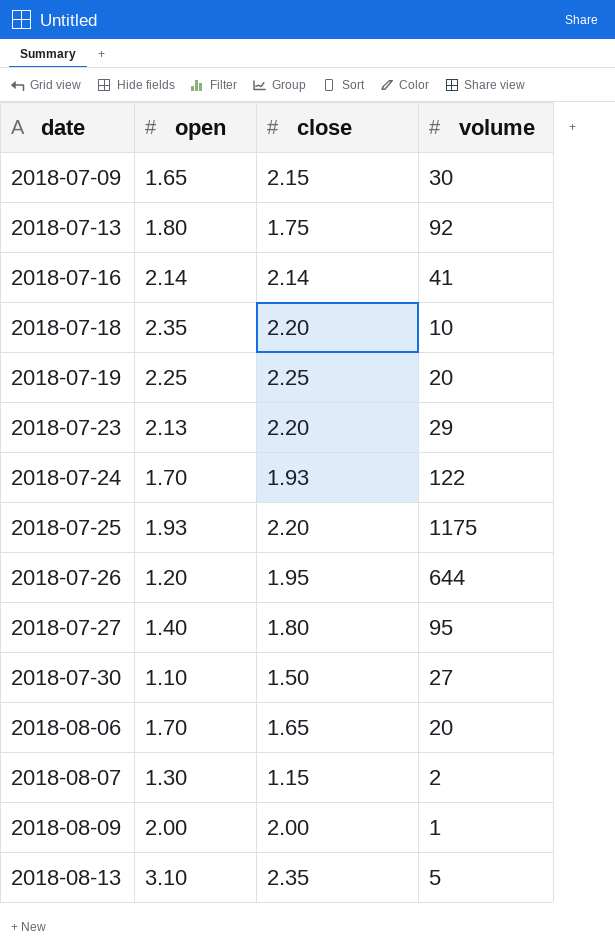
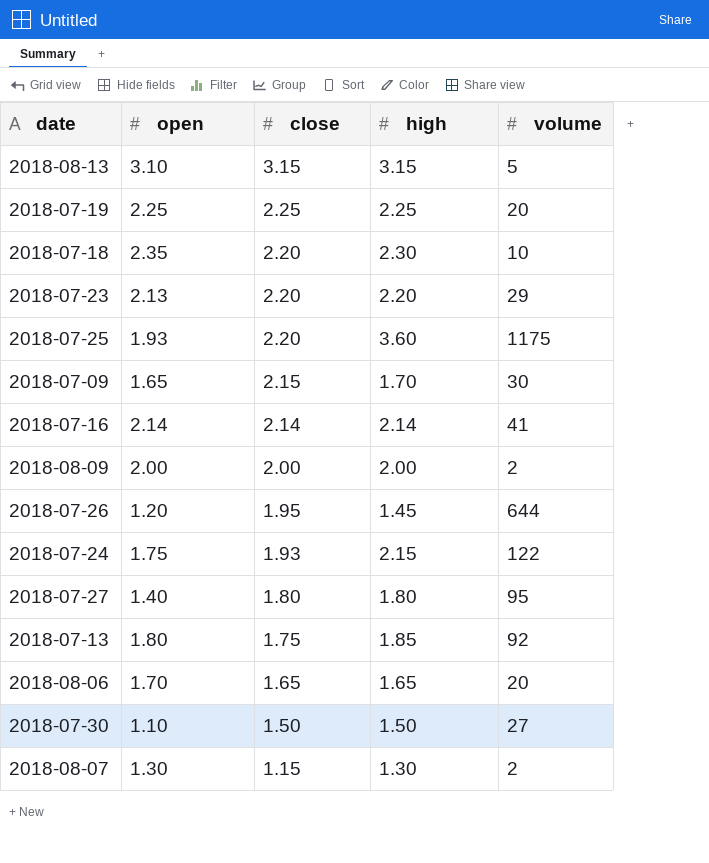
row order: date ascending -> close descending
column high | position: none -> 4
2018-08-13 | close: 2.35 -> 3.15
2018-08-09 | volume: 1 -> 2
2018-07-24 | open: 1.70 -> 1.75

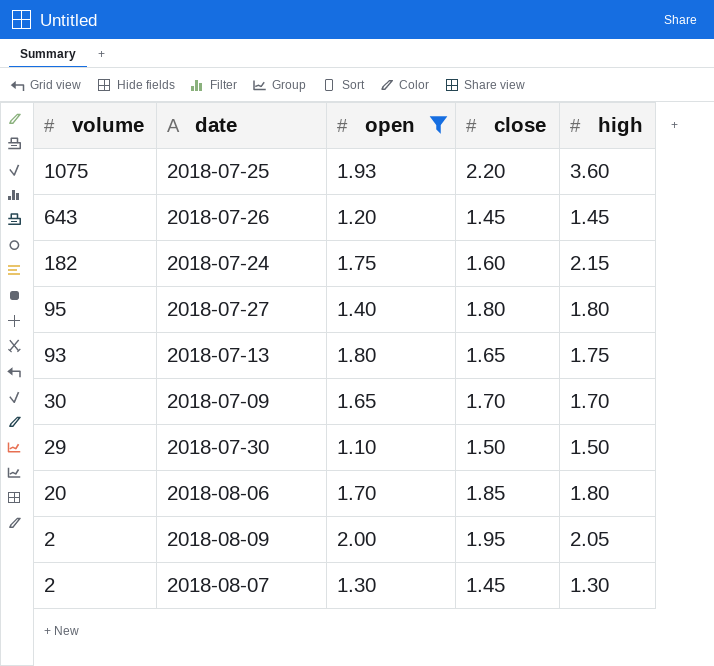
filter: none -> open <= 2.00
row order: close descending -> volume descending
column volume | position: 5 -> 1
2018-07-25 | volume: 1175 -> 1075
2018-07-26 | volume: 644 -> 643
2018-07-26 | close: 1.95 -> 1.45
2018-07-24 | volume: 122 -> 182
2018-07-24 | close: 1.93 -> 1.60
2018-07-13 | volume: 92 -> 93
2018-07-13 | close: 1.75 -> 1.65
2018-07-13 | high: 1.85 -> 1.75
2018-07-09 | close: 2.15 -> 1.70
2018-07-30 | volume: 27 -> 29
2018-08-06 | close: 1.65 -> 1.85
2018-08-06 | high: 1.65 -> 1.80
2018-08-09 | close: 2.00 -> 1.95
2018-08-09 | high: 2.00 -> 2.05
2018-08-07 | close: 1.15 -> 1.45

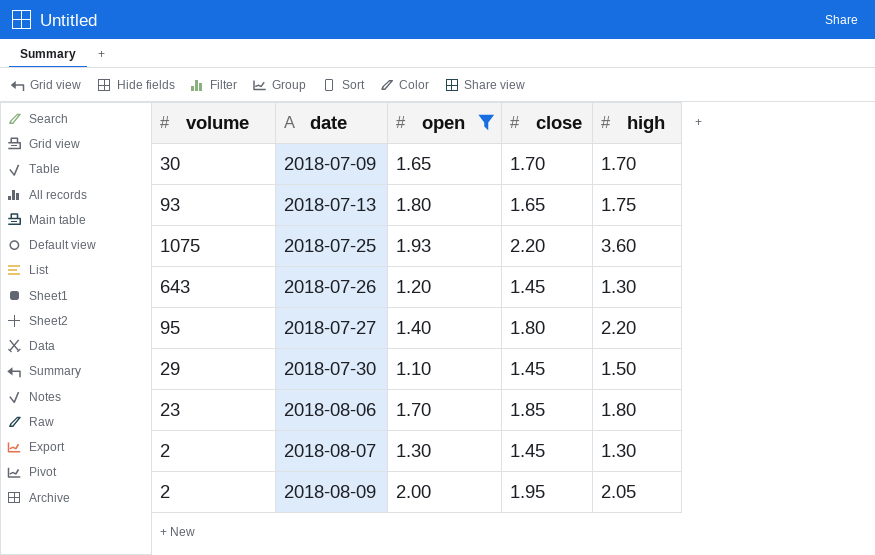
row order: volume descending -> date ascending
row 2018-07-24: 182 | 1.75 | 1.60 | 2.15 -> none
2018-07-26 | high: 1.45 -> 1.30
2018-07-27 | high: 1.80 -> 2.20
2018-07-30 | close: 1.50 -> 1.45
2018-08-06 | volume: 20 -> 23

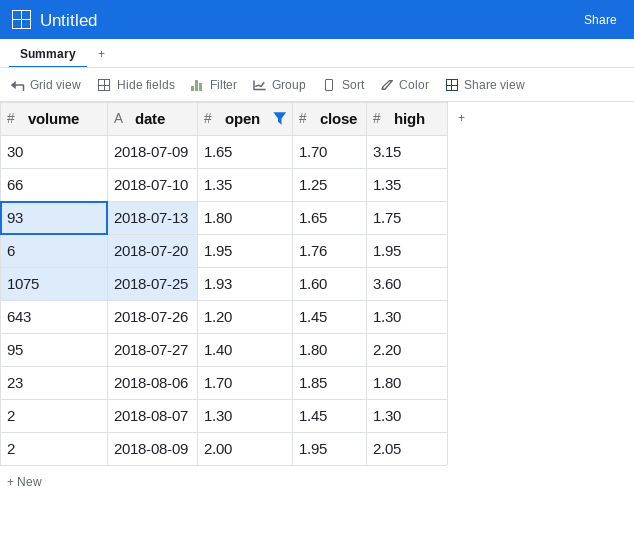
row 2018-07-30: 29 | 1.10 | 1.45 | 1.50 -> none
2018-07-09 | high: 1.70 -> 3.15
row 2018-07-10: none -> 66 | 1.35 | 1.25 | 1.35
row 2018-07-20: none -> 6 | 1.95 | 1.76 | 1.95
2018-07-25 | close: 2.20 -> 1.60

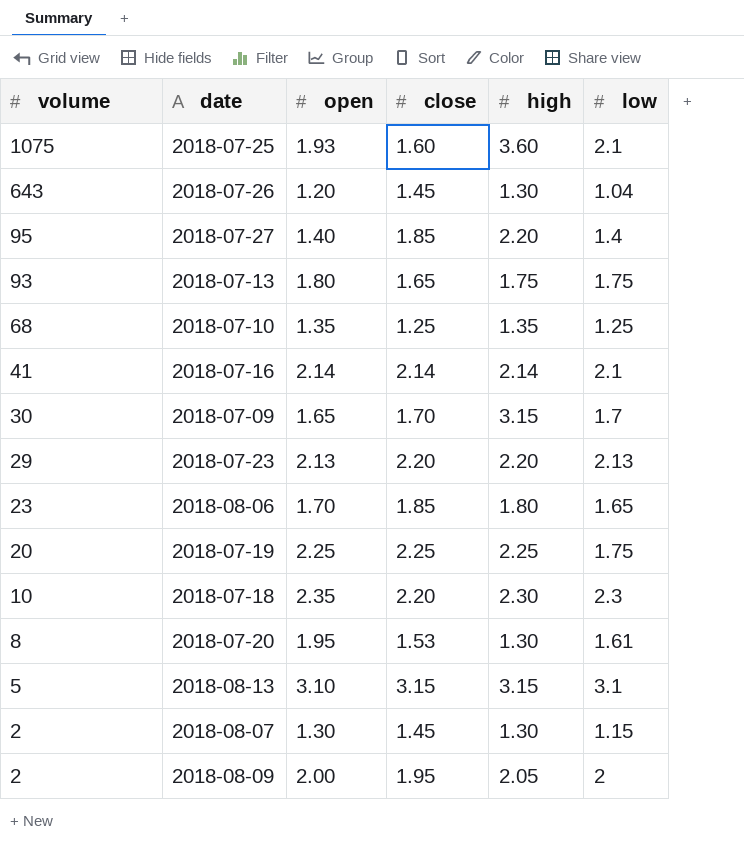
filter: open <= 2.00 -> none
row order: date ascending -> volume descending
column low | position: none -> 6
2018-07-27 | close: 1.80 -> 1.85
2018-07-10 | volume: 66 -> 68
2018-07-20 | volume: 6 -> 8
2018-07-20 | close: 1.76 -> 1.53
2018-07-20 | high: 1.95 -> 1.30

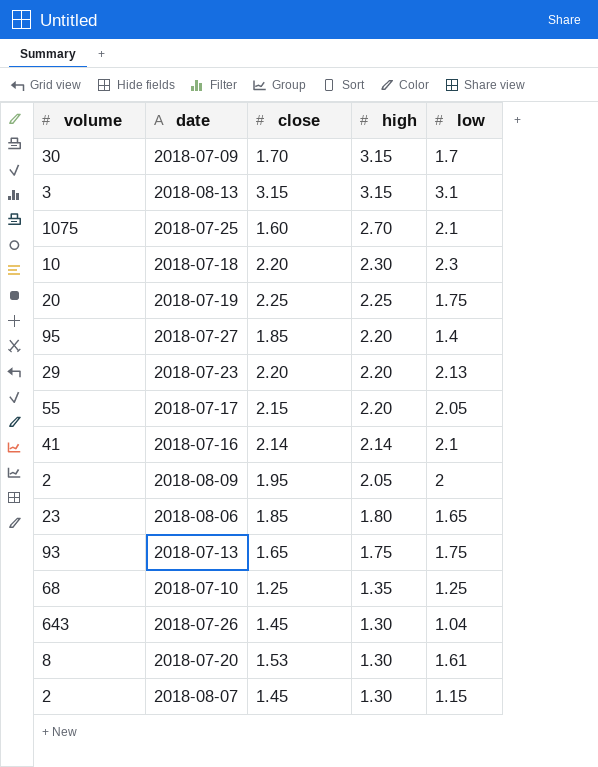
row order: volume descending -> high descending
column open | position: 3 -> none
2018-08-13 | volume: 5 -> 3
2018-07-25 | high: 3.60 -> 2.70
row 2018-07-17: none -> 55 | 2.15 | 2.20 | 2.05

